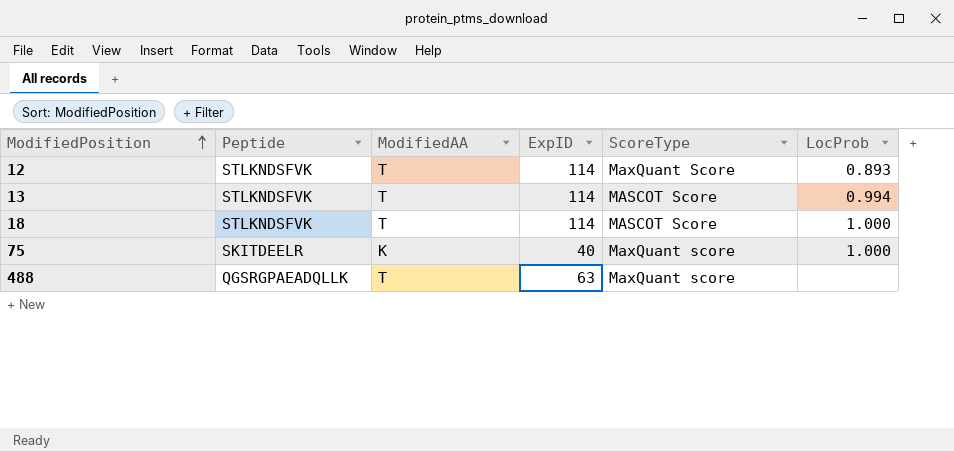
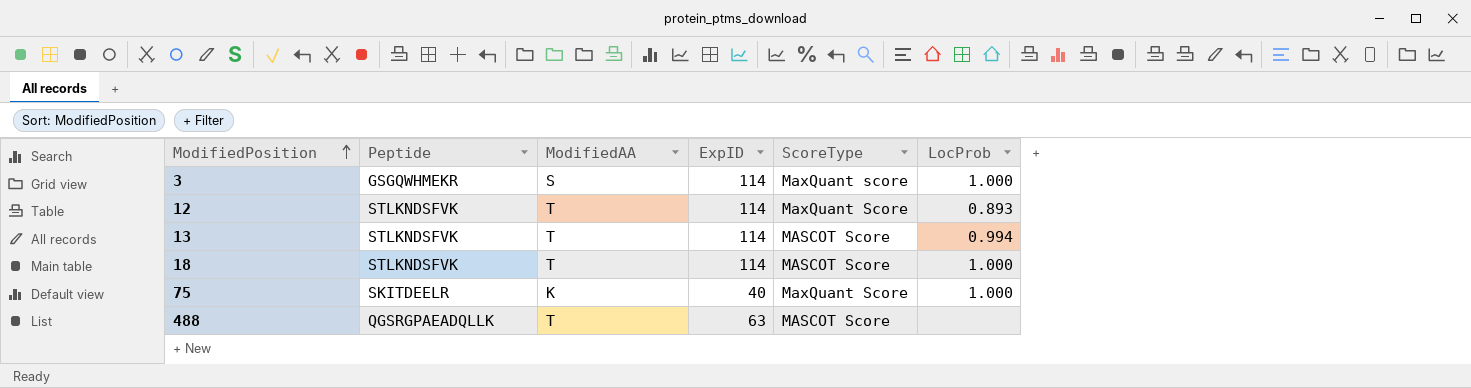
row 3: none -> GSGQWHMEKR | S | 114 | MaxQuant score | 1.000
75 | ScoreType: MaxQuant score -> MaxQuant Score
488 | ScoreType: MaxQuant score -> MASCOT Score

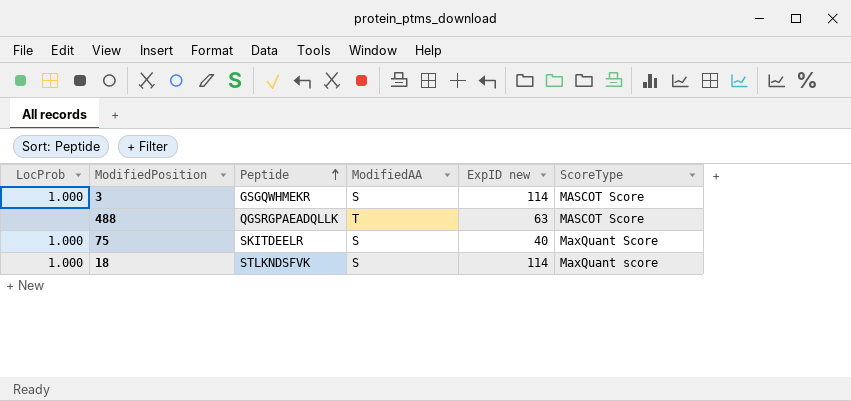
row order: ModifiedPosition ascending -> Peptide ascending
column LocProb | position: 6 -> 1
column name: ExpID -> ExpID new
row 12: STLKNDSFVK | T | 114 | MaxQuant Score | 0.893 -> none
row 13: STLKNDSFVK | T | 114 | MASCOT Score | 0.994 -> none
3 | ScoreType: MaxQuant score -> MASCOT Score
75 | ModifiedAA: K -> S
18 | ModifiedAA: T -> S
18 | ScoreType: MASCOT Score -> MaxQuant score

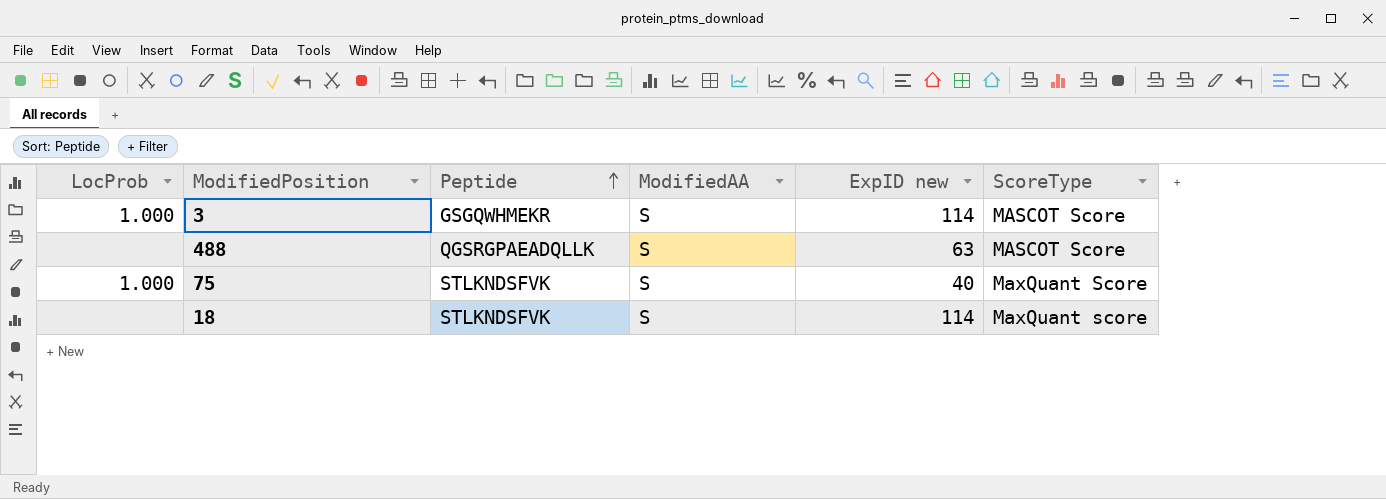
488 | ModifiedAA: T -> S
75 | Peptide: SKITDEELR -> STLKNDSFVK
18 | LocProb: 1.000 -> none

